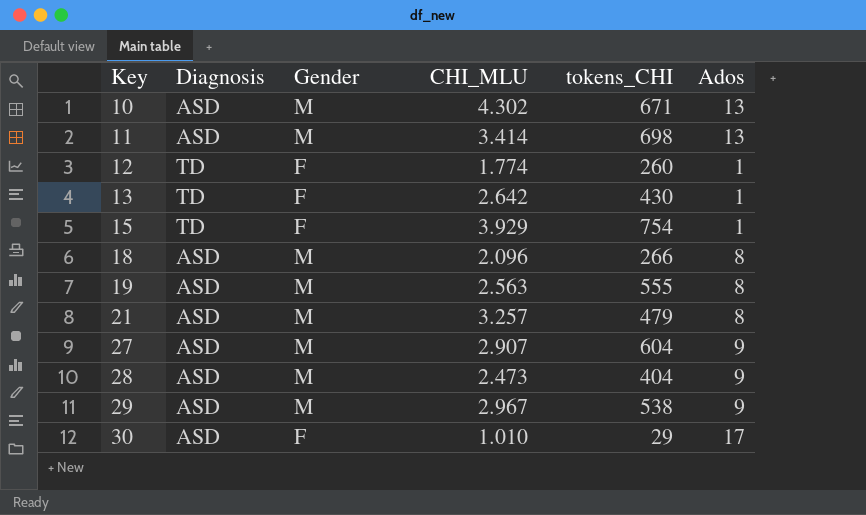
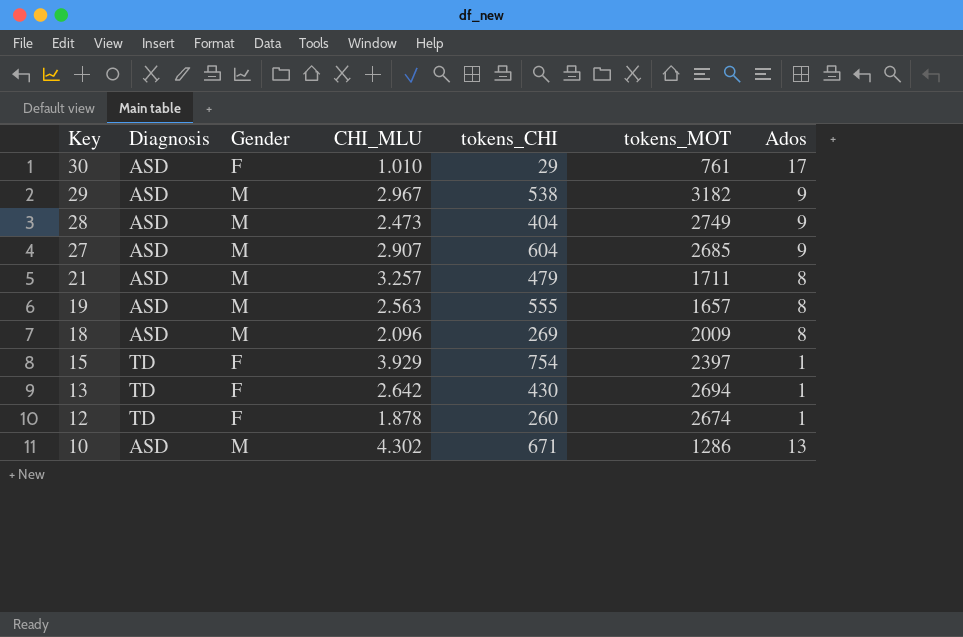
row order: Key ascending -> Key descending
column tokens_MOT | position: none -> 6
row 11: ASD | M | 3.414 | 698 | 13 -> none
18 | tokens_CHI: 266 -> 269
12 | CHI_MLU: 1.774 -> 1.878

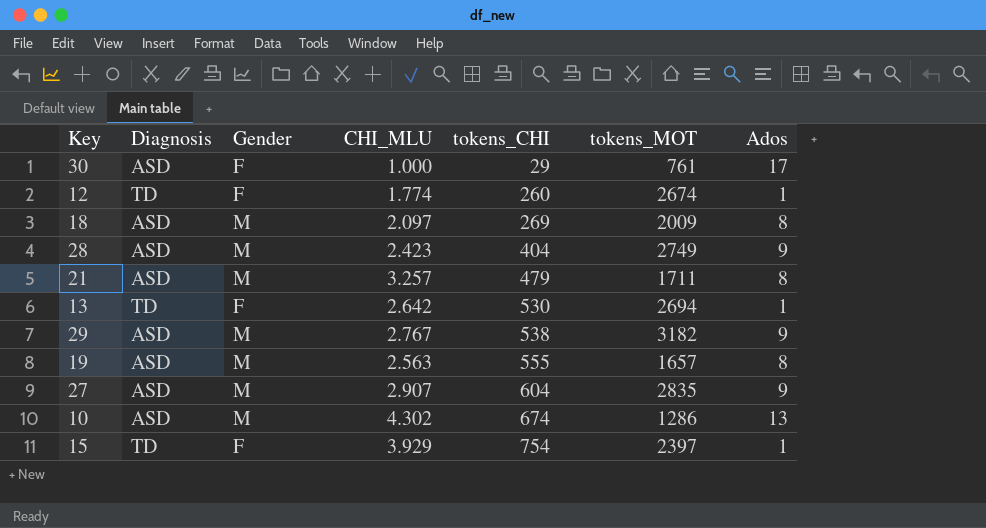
row order: Key descending -> tokens_CHI ascending
30 | CHI_MLU: 1.010 -> 1.000
12 | CHI_MLU: 1.878 -> 1.774
18 | CHI_MLU: 2.096 -> 2.097
28 | CHI_MLU: 2.473 -> 2.423
13 | tokens_CHI: 430 -> 530
29 | CHI_MLU: 2.967 -> 2.767
27 | tokens_MOT: 2685 -> 2835
10 | tokens_CHI: 671 -> 674

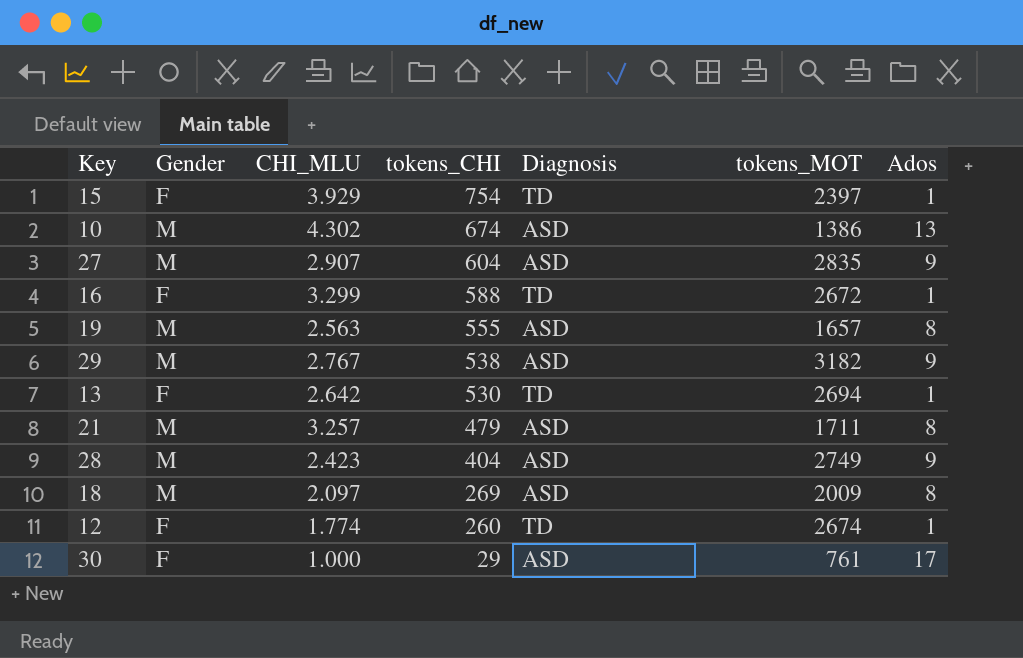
row order: tokens_CHI ascending -> tokens_CHI descending
column Diagnosis | position: 2 -> 5
10 | tokens_MOT: 1286 -> 1386
row 16: none -> F | 3.299 | 588 | TD | 2672 | 1

